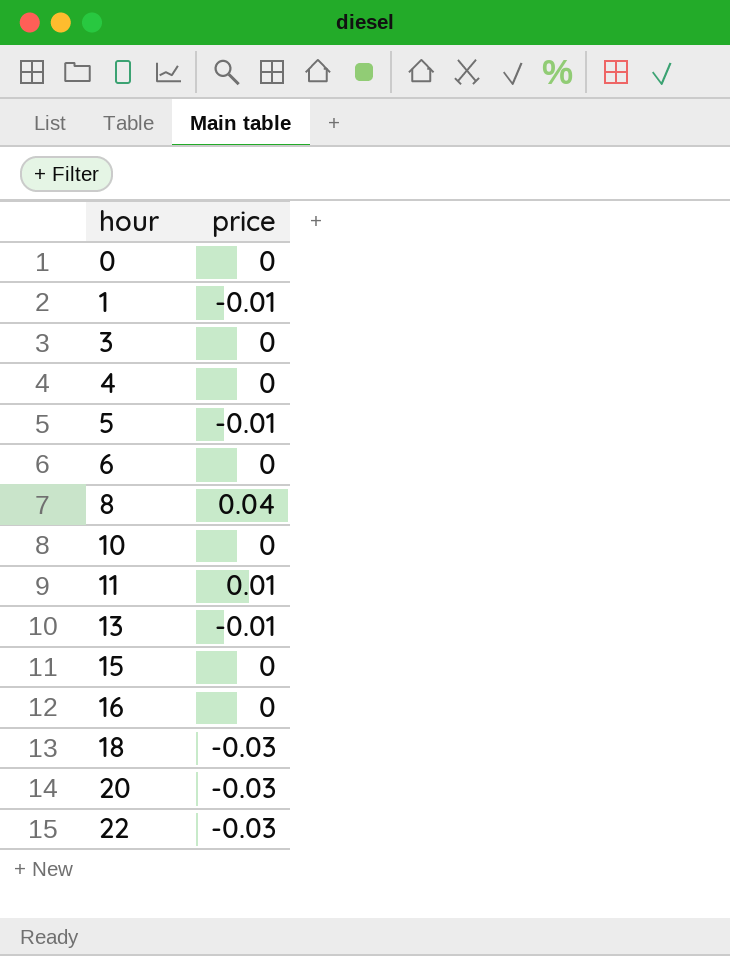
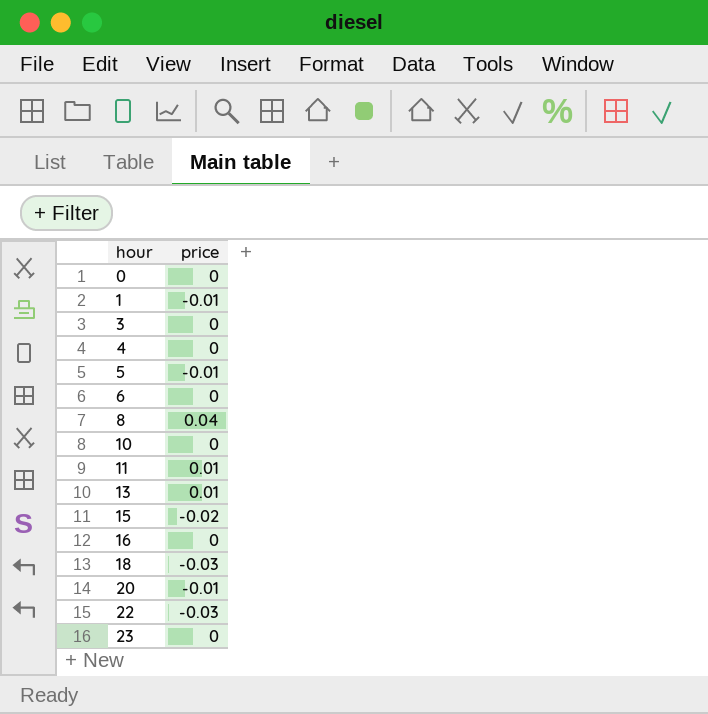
13 | price: -0.01 -> 0.01
15 | price: 0 -> -0.02
20 | price: -0.03 -> -0.01
row 23: none -> 0

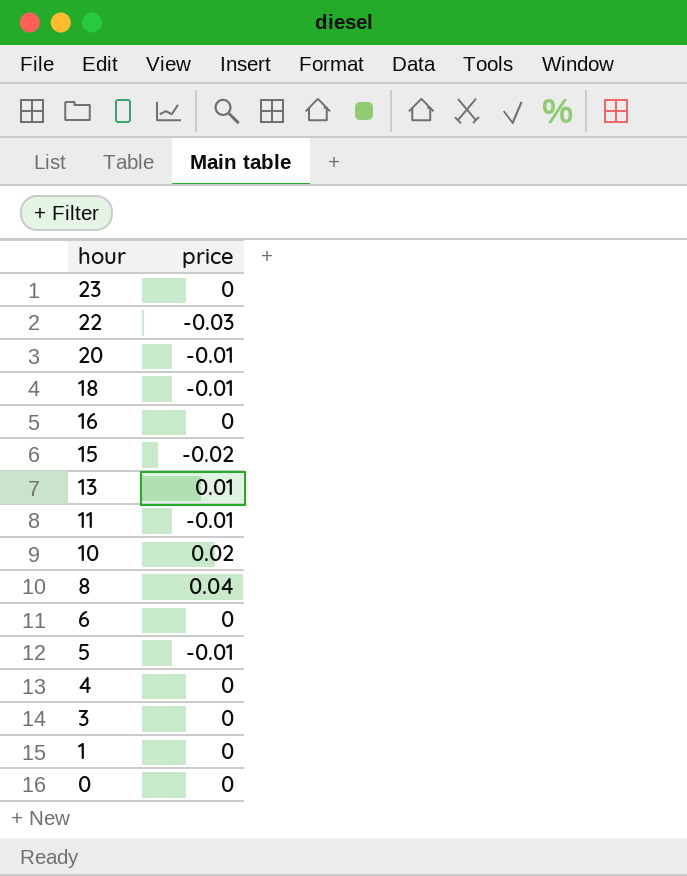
row order: hour ascending -> hour descending
18 | price: -0.03 -> -0.01
11 | price: 0.01 -> -0.01
10 | price: 0 -> 0.02
1 | price: -0.01 -> 0

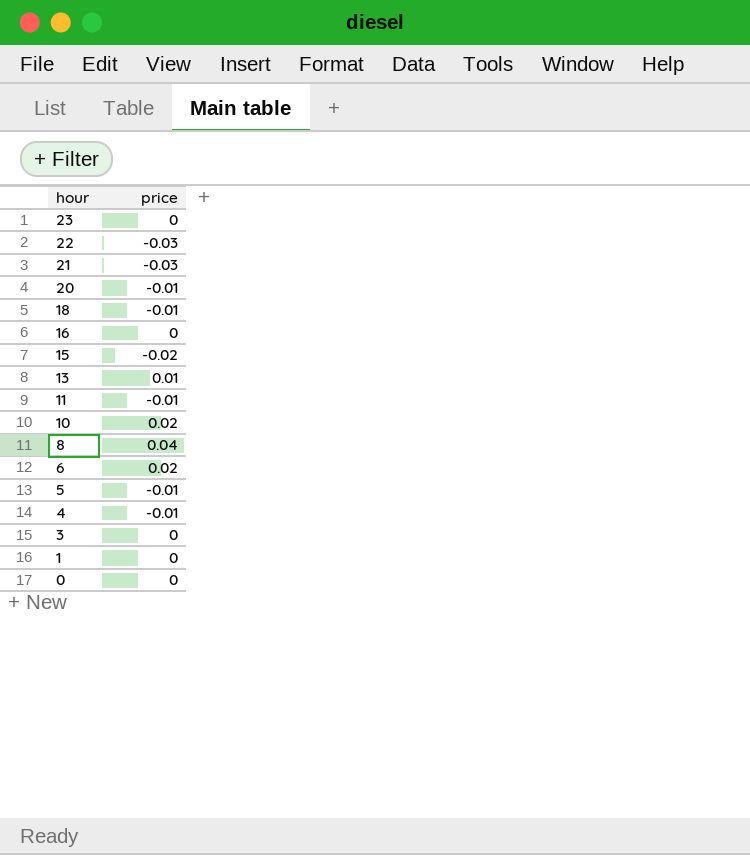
row 21: none -> -0.03
6 | price: 0 -> 0.02
4 | price: 0 -> -0.01

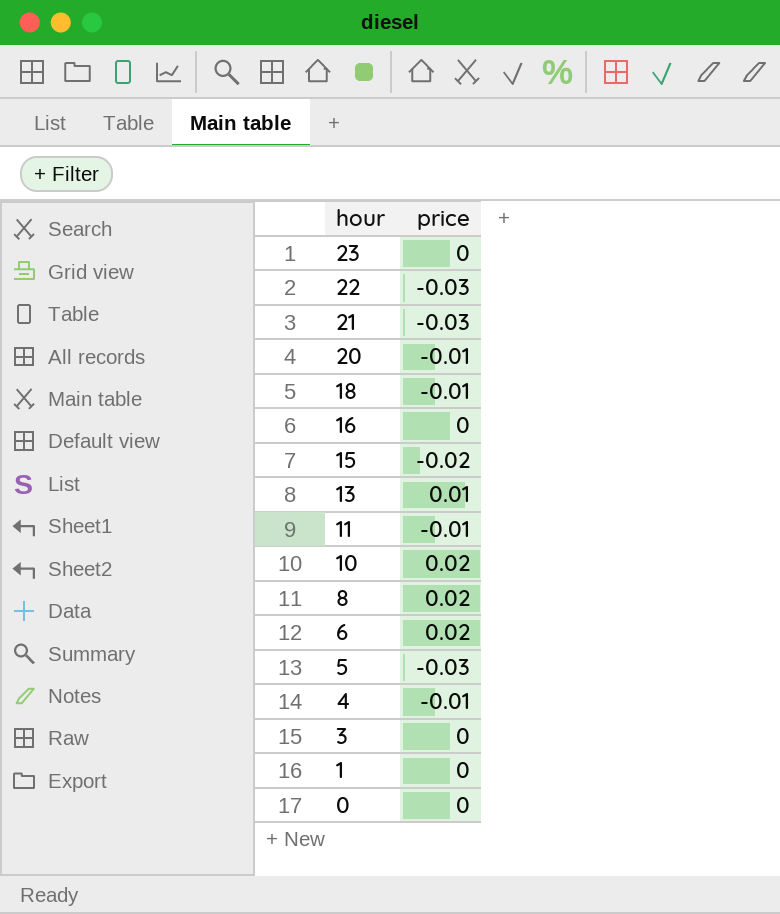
8 | price: 0.04 -> 0.02
5 | price: -0.01 -> -0.03

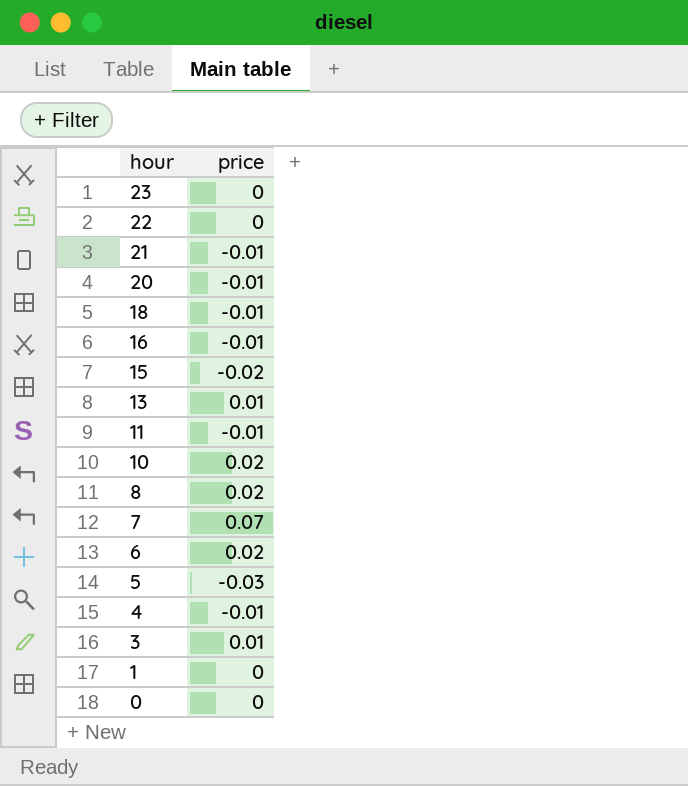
22 | price: -0.03 -> 0
21 | price: -0.03 -> -0.01
16 | price: 0 -> -0.01
row 7: none -> 0.07
3 | price: 0 -> 0.01

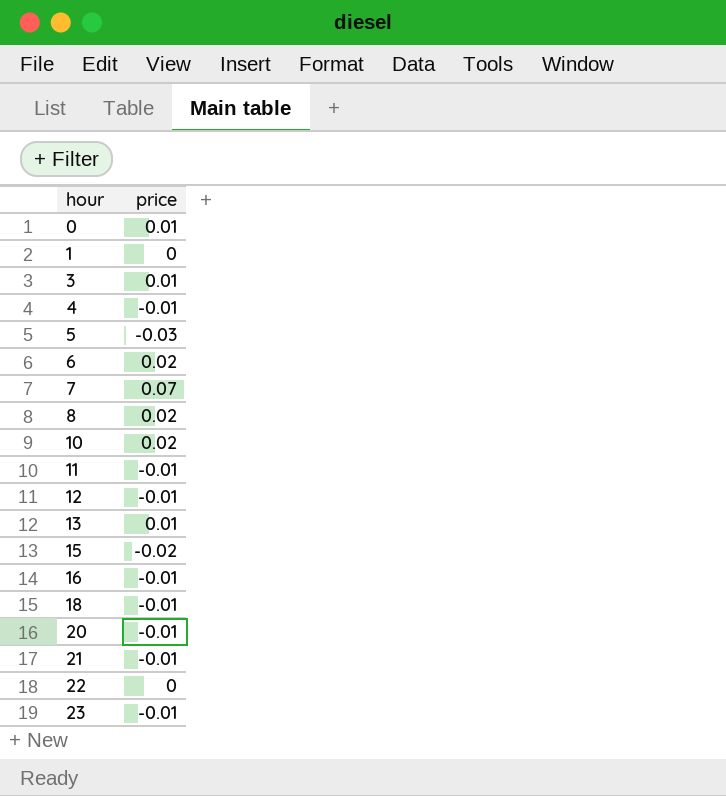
row order: hour descending -> hour ascending
0 | price: 0 -> 0.01
row 12: none -> -0.01
23 | price: 0 -> -0.01

